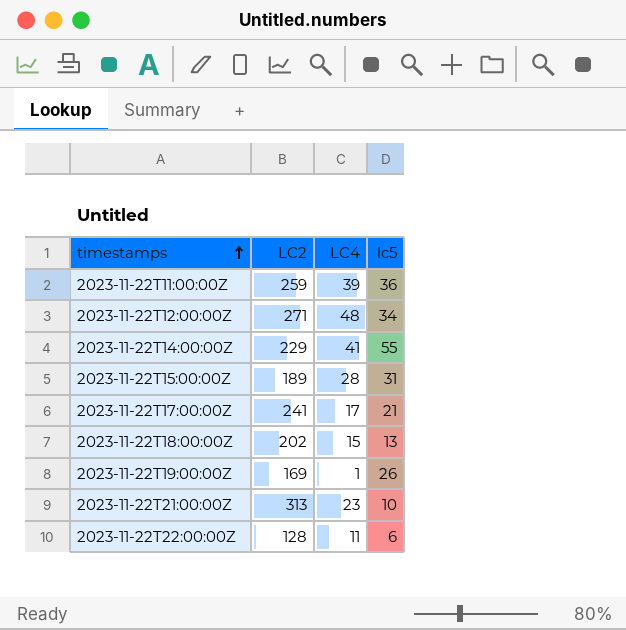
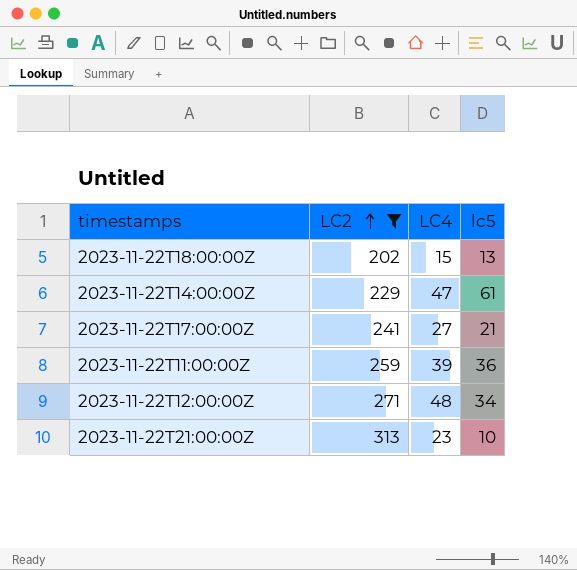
filter: none -> LC2 >= 202
row order: timestamps ascending -> LC2 ascending
2023-11-22T14:00:00Z | LC4: 41 -> 47
2023-11-22T14:00:00Z | lc5: 55 -> 61
2023-11-22T17:00:00Z | LC4: 17 -> 27

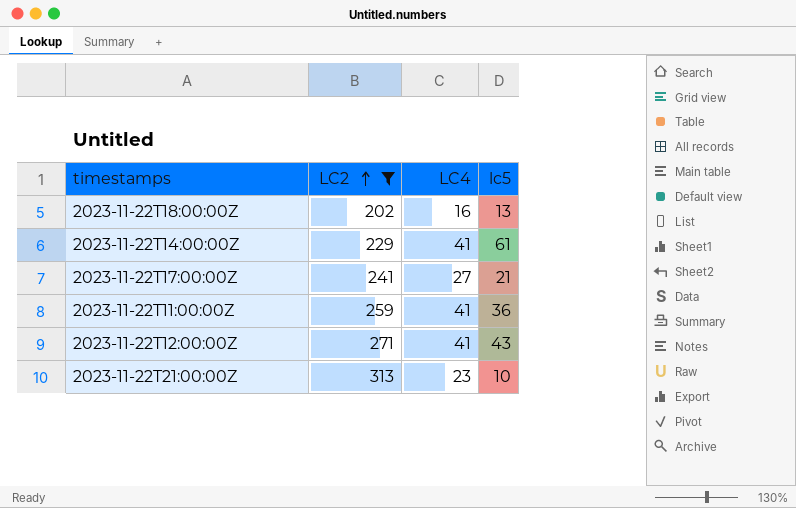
2023-11-22T18:00:00Z | LC4: 15 -> 16
2023-11-22T14:00:00Z | LC4: 47 -> 41
2023-11-22T11:00:00Z | LC4: 39 -> 41
2023-11-22T12:00:00Z | LC4: 48 -> 41
2023-11-22T12:00:00Z | lc5: 34 -> 43

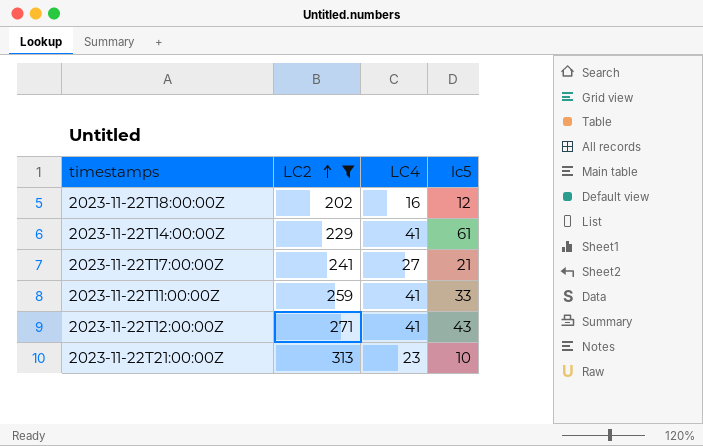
2023-11-22T18:00:00Z | lc5: 13 -> 12
2023-11-22T11:00:00Z | lc5: 36 -> 33

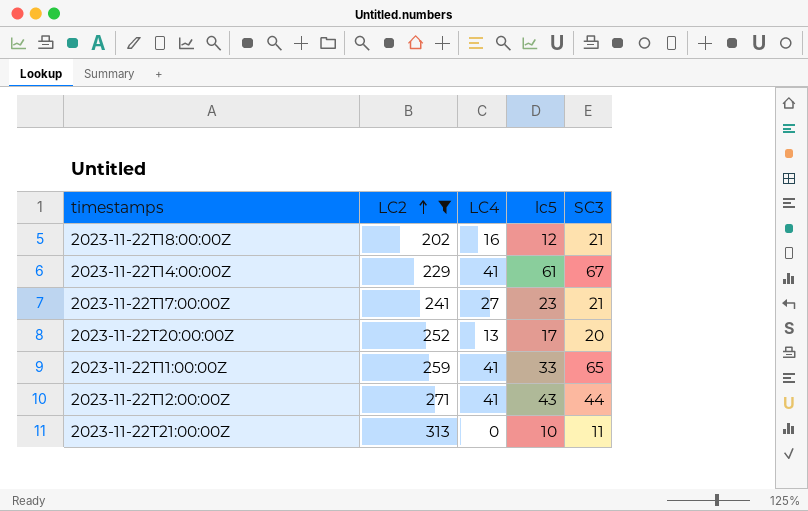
column SC3 | position: none -> 5
2023-11-22T17:00:00Z | lc5: 21 -> 23
row 2023-11-22T20:00:00Z: none -> 252 | 13 | 17 | 20
2023-11-22T21:00:00Z | LC4: 23 -> 0

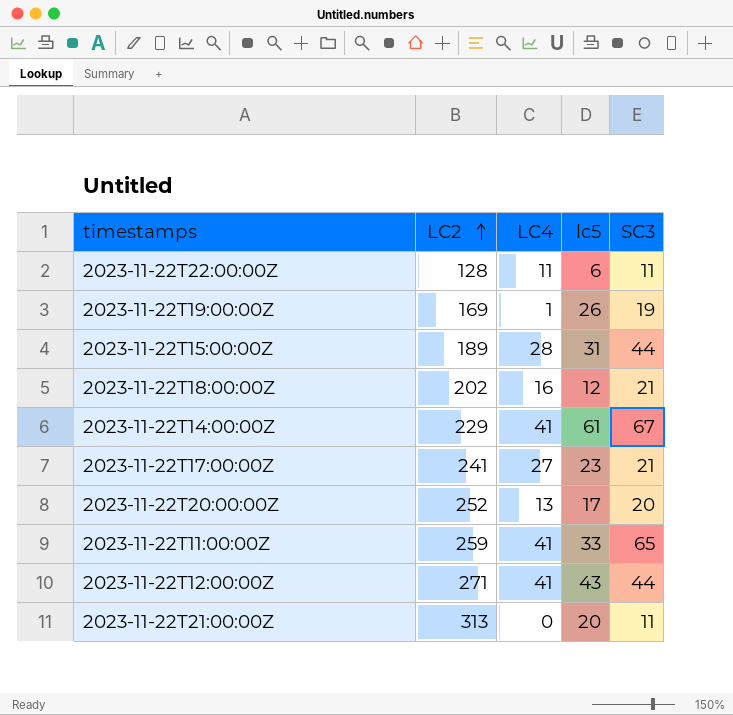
filter: LC2 >= 202 -> none
2023-11-22T21:00:00Z | lc5: 10 -> 20

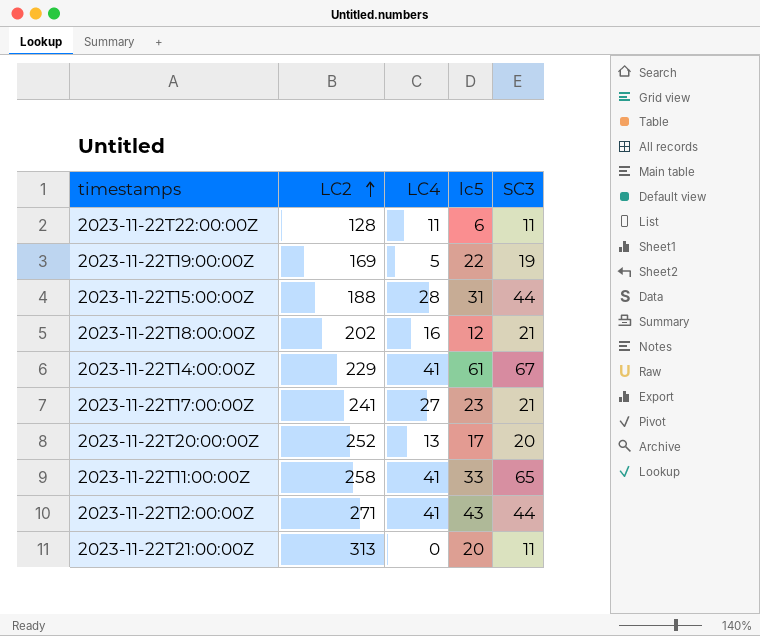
2023-11-22T19:00:00Z | LC4: 1 -> 5
2023-11-22T19:00:00Z | lc5: 26 -> 22
2023-11-22T15:00:00Z | LC2: 189 -> 188
2023-11-22T11:00:00Z | LC2: 259 -> 258

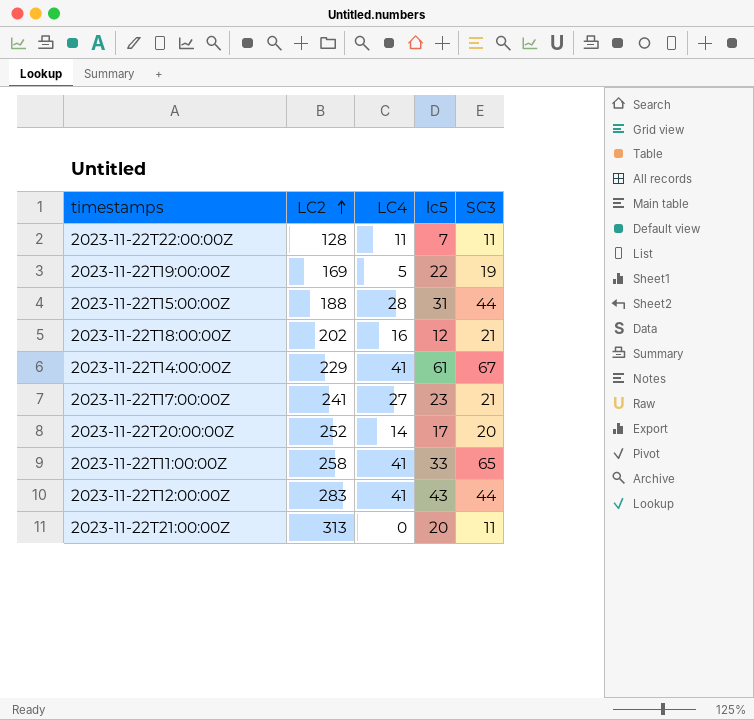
2023-11-22T22:00:00Z | lc5: 6 -> 7
2023-11-22T20:00:00Z | LC4: 13 -> 14
2023-11-22T12:00:00Z | LC2: 271 -> 283

